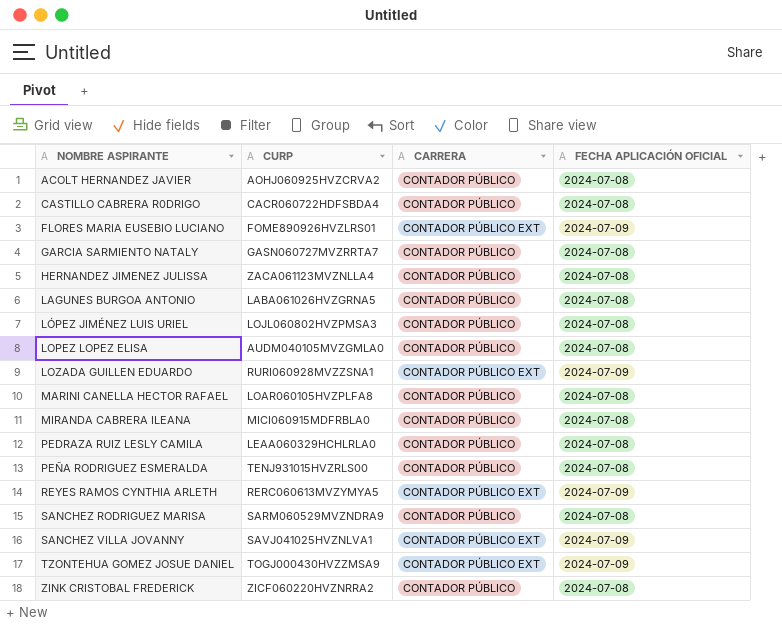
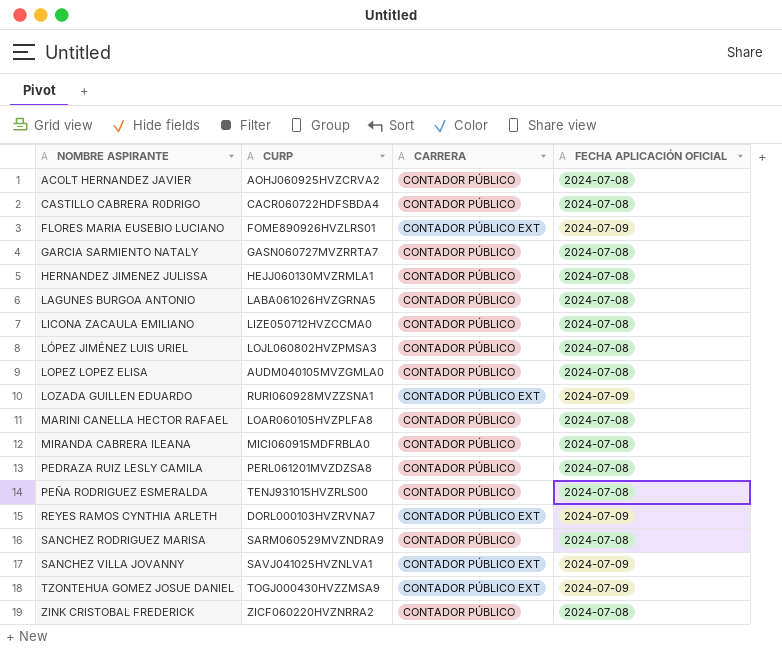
HERNANDEZ JIMENEZ JULISSA | CURP: ZACA061123MVZNLLA4 -> HEJJ060130MVZRMLA1
row LICONA ZACAULA EMILIANO: none -> LIZE050712HVZCCMA0 | CONTADOR PÚBLICO | 2024-07-08
PEDRAZA RUIZ LESLY CAMILA | CURP: LEAA060329HCHLRLA0 -> PERL061201MVZDZSA8
REYES RAMOS CYNTHIA ARLETH | CURP: RERC060613MVZYMYA5 -> DORL000103HVZRVNA7

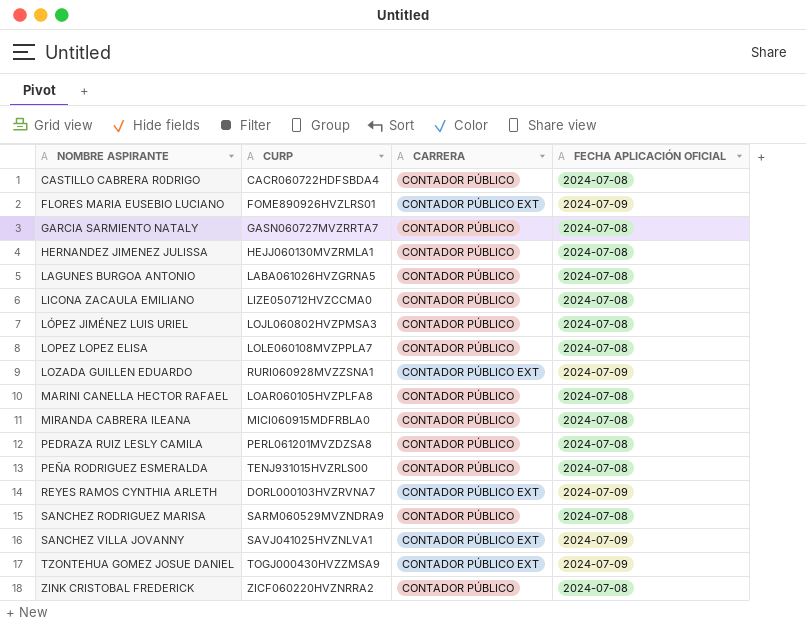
row ACOLT HERNANDEZ JAVIER: AOHJ060925HVZCRVA2 | CONTADOR PÚBLICO | 2024-07-08 -> none
LOPEZ LOPEZ ELISA | CURP: AUDM040105MVZGMLA0 -> LOLE060108MVZPPLA7

